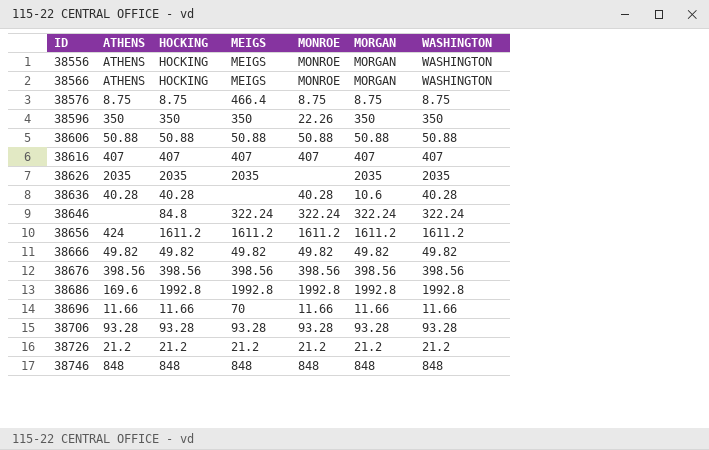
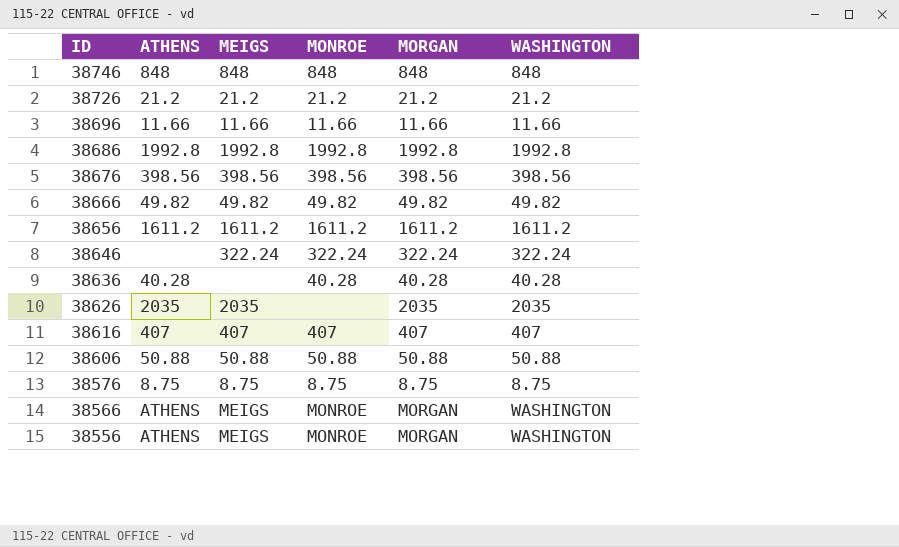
row order: ID ascending -> ID descending
column HOCKING | position: 3 -> none
row 38596: 350 | 350 | 350 | 22.26 | 350 | 350 -> none
row 38706: 93.28 | 93.28 | 93.28 | 93.28 | 93.28 | 93.28 -> none
38696 | MEIGS: 70 -> 11.66
38686 | ATHENS: 169.6 -> 1992.8
38656 | ATHENS: 424 -> 1611.2
38636 | MORGAN: 10.6 -> 40.28
38576 | MEIGS: 466.4 -> 8.75

